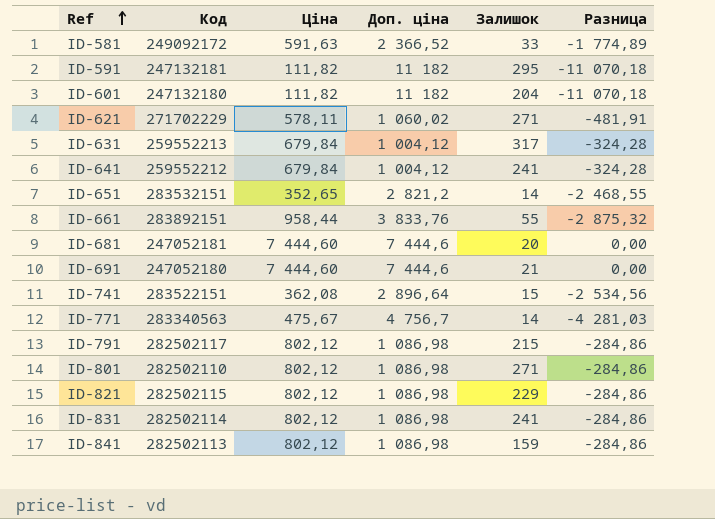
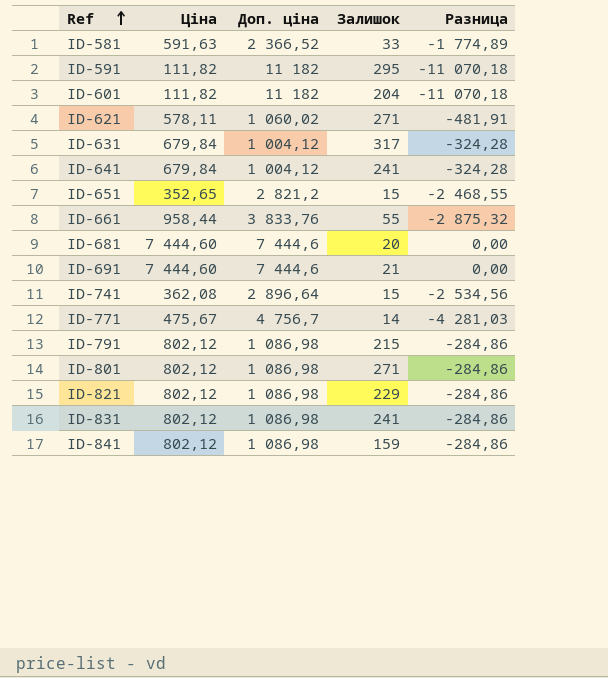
column Код | position: 2 -> none
ID-651 | Залишок: 14 -> 15

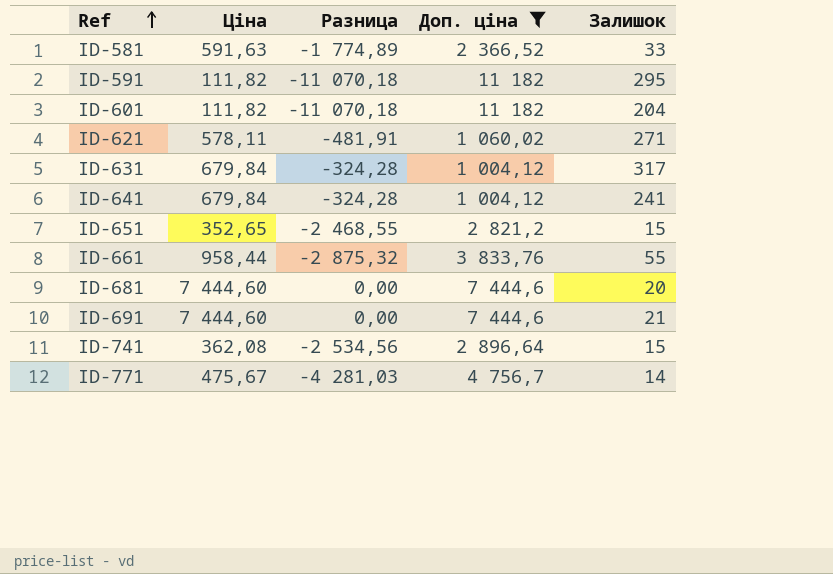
filter: none -> Доп. ціна != 1 086,98
column Разница | position: 5 -> 3

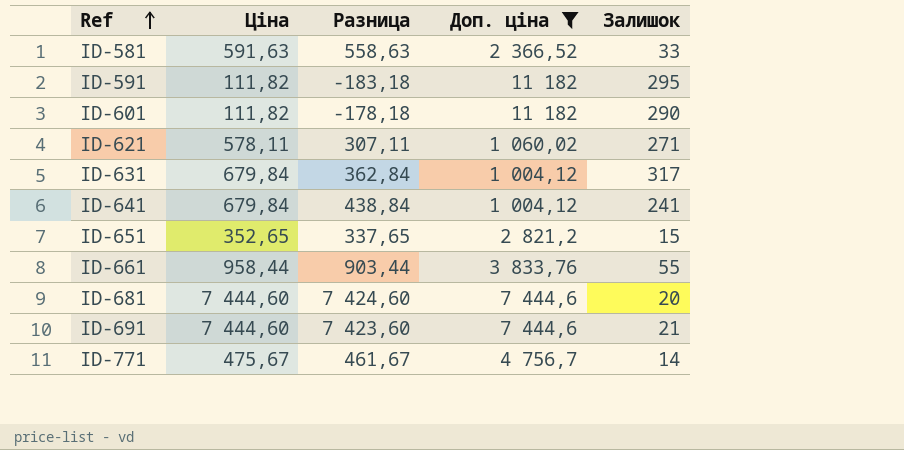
column Разница | formula: [Ціна] - [Доп. ціна] -> [Ціна] - [Залишок]
row ID-741: 362,08 | -2 534,56 | 2 896,64 | 15 -> none
ID-601 | Залишок: 204 -> 290

